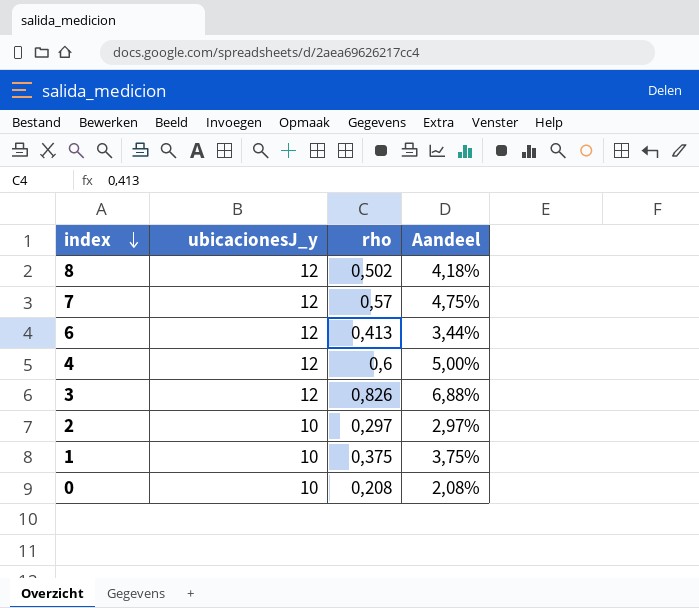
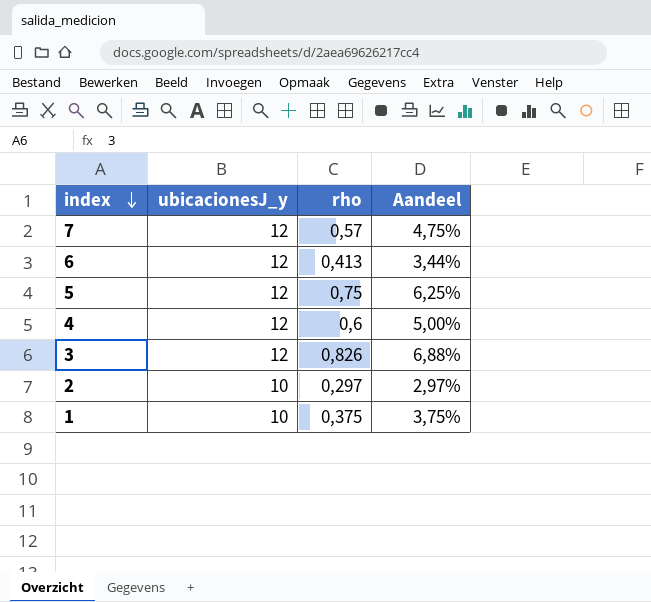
row 8: 12 | 0,502 | 4,18% -> none
row 0: 10 | 0,208 | 2,08% -> none
row 5: none -> 12 | 0,75 | 6,25%

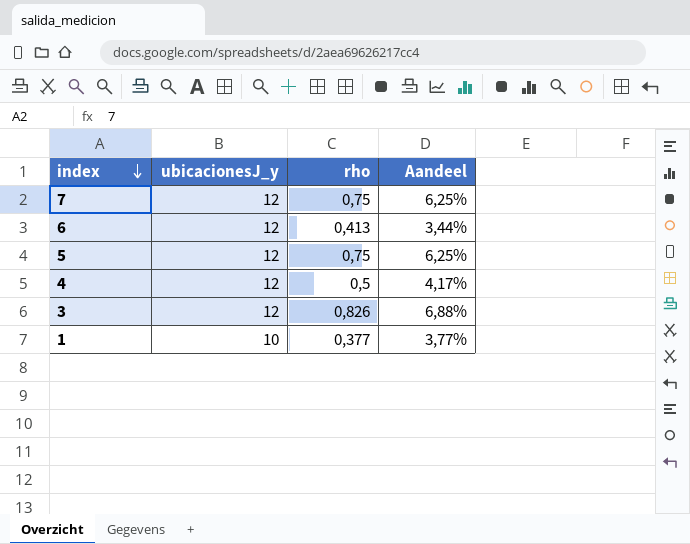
row 2: 10 | 0,297 | 2,97% -> none
7 | rho: 0,57 -> 0,75
7 | Aandeel: 4,75% -> 6,25%
4 | rho: 0,6 -> 0,5
4 | Aandeel: 5,00% -> 4,17%
1 | rho: 0,375 -> 0,377
1 | Aandeel: 3,75% -> 3,77%

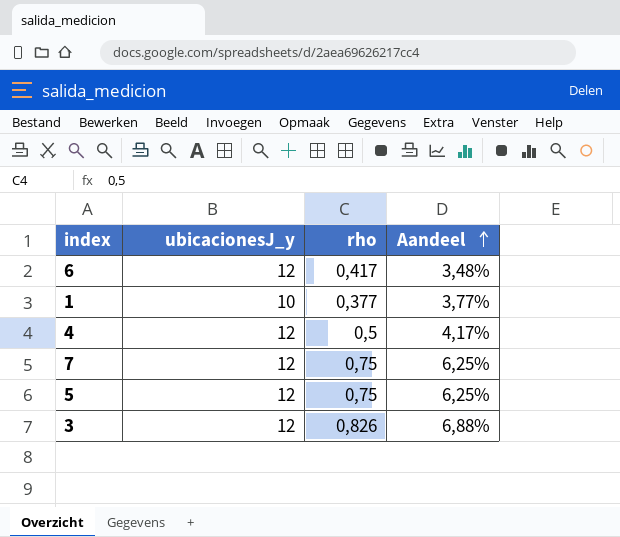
row order: index descending -> Aandeel ascending
6 | rho: 0,413 -> 0,417
6 | Aandeel: 3,44% -> 3,48%

